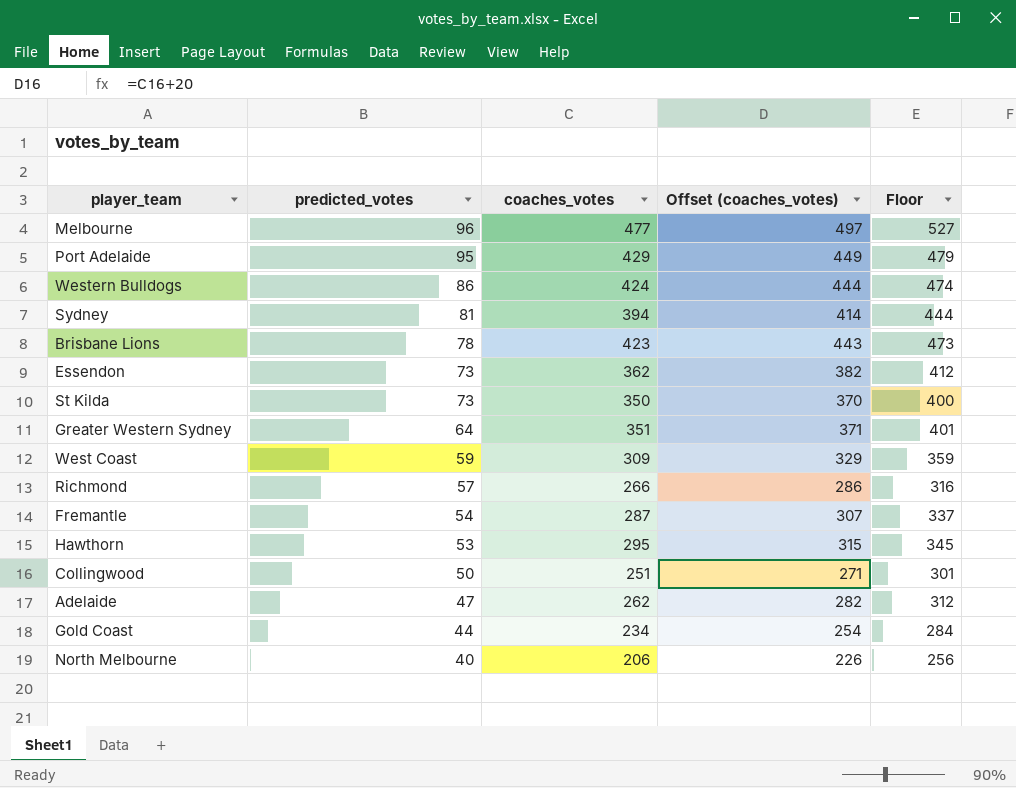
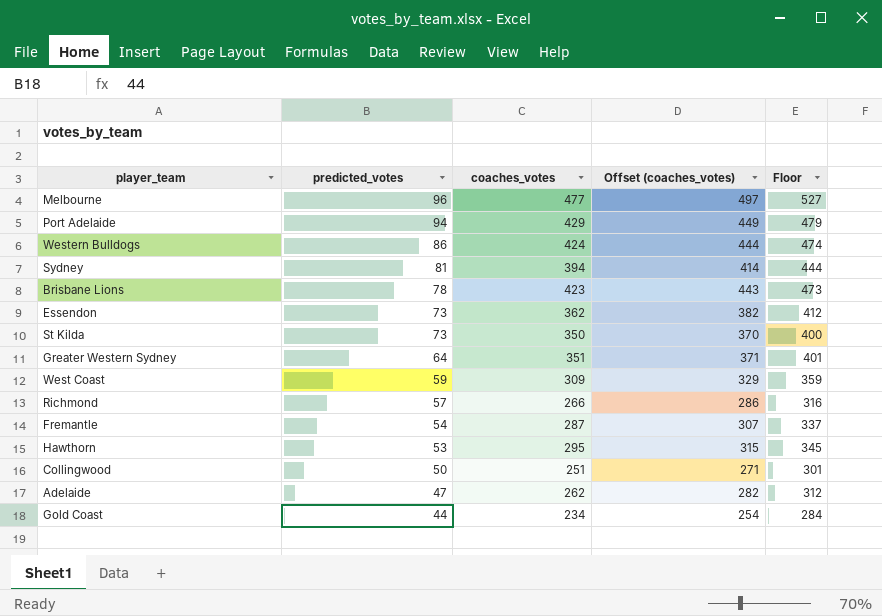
row North Melbourne: 40 | 206 | 226 | 256 -> none
Port Adelaide | predicted_votes: 95 -> 94

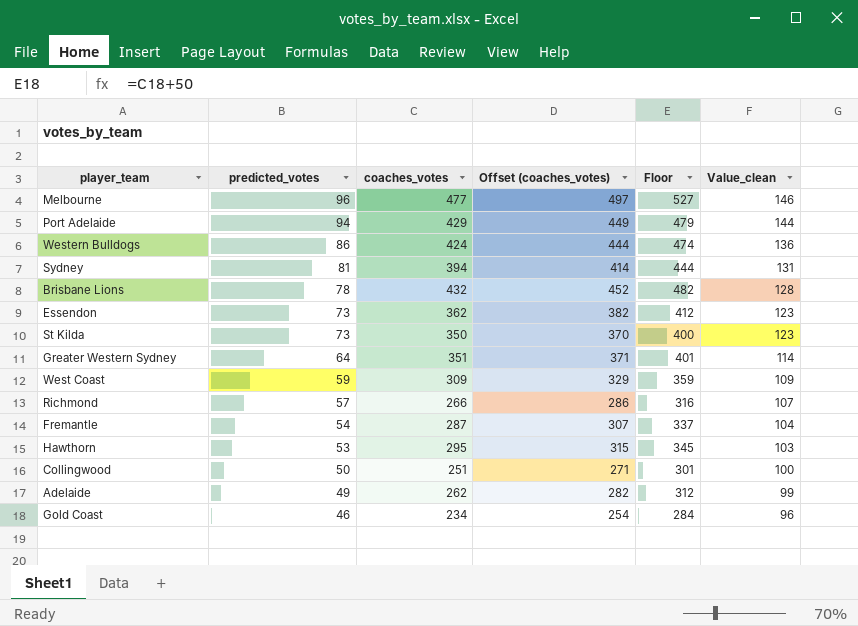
column Value_clean | formula: none -> [predicted_votes] + 50
Brisbane Lions | coaches_votes: 423 -> 432
Brisbane Lions | Offset (coaches_votes): 443 -> 452
Brisbane Lions | Floor: 473 -> 482
Adelaide | predicted_votes: 47 -> 49
Gold Coast | predicted_votes: 44 -> 46

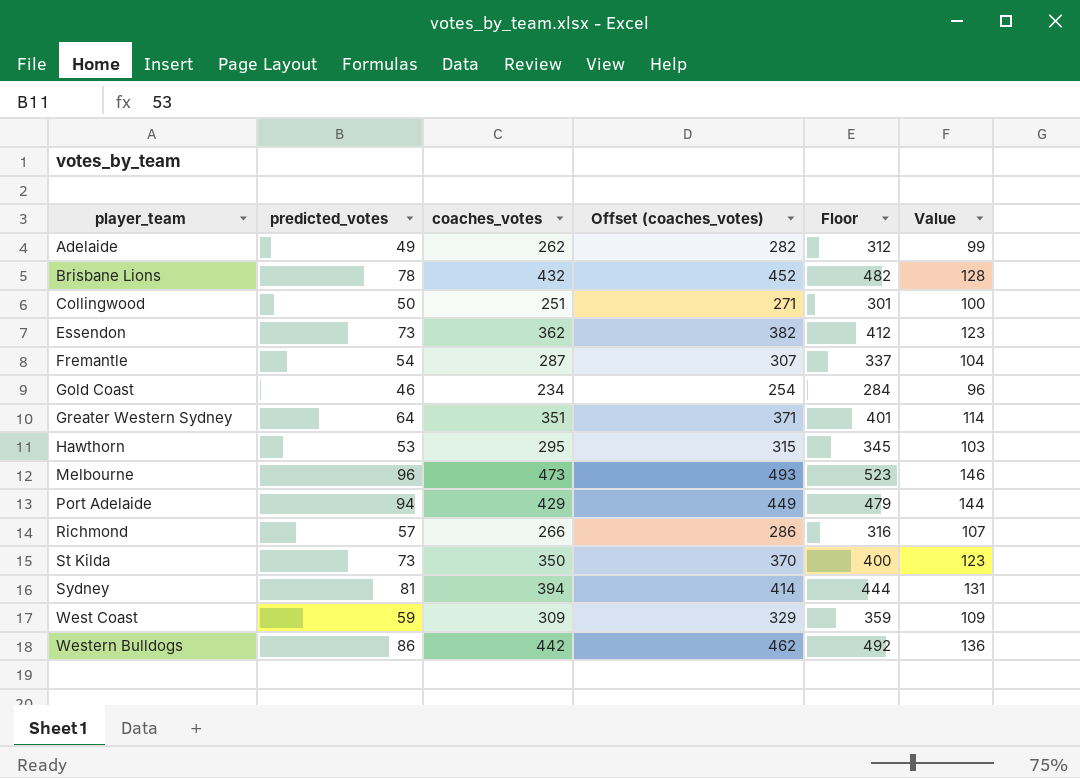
row order: predicted_votes descending -> player_team ascending
column name: Value_clean -> Value
Melbourne | coaches_votes: 477 -> 473
Melbourne | Offset (coaches_votes): 497 -> 493
Melbourne | Floor: 527 -> 523
Western Bulldogs | coaches_votes: 424 -> 442
Western Bulldogs | Offset (coaches_votes): 444 -> 462
Western Bulldogs | Floor: 474 -> 492

